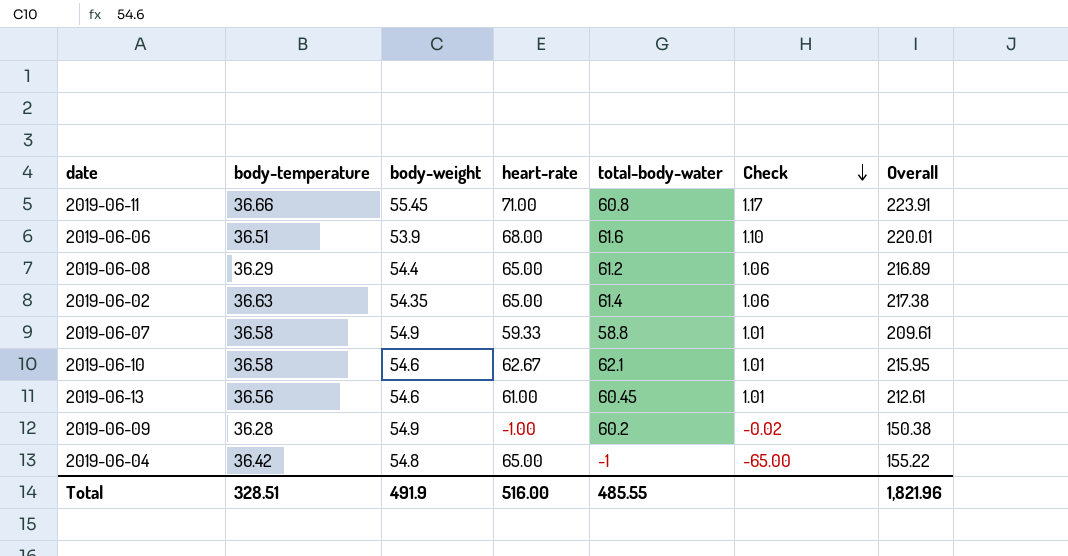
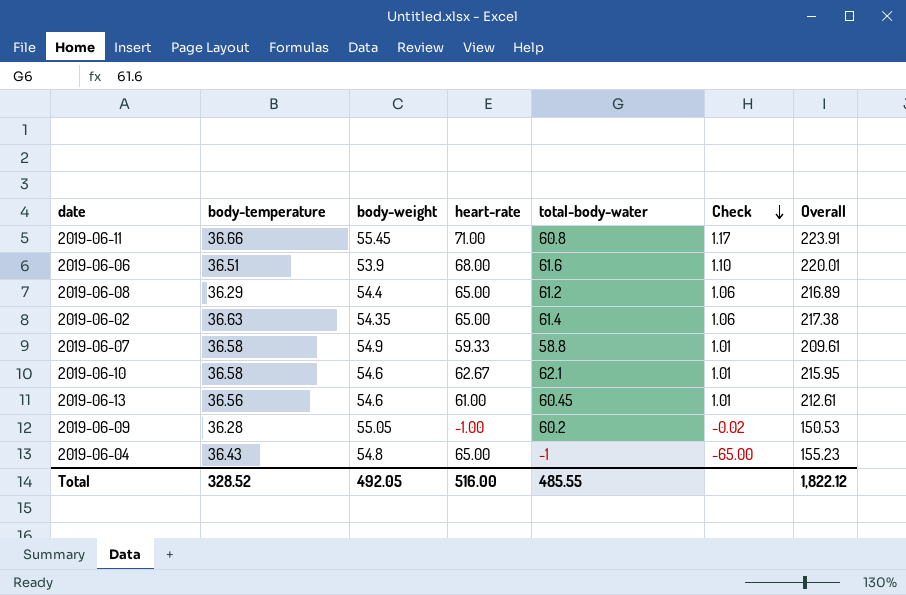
2019-06-09 | body-weight: 54.9 -> 55.05
2019-06-09 | Overall: 150.38 -> 150.53
2019-06-04 | body-temperature: 36.42 -> 36.43
2019-06-04 | Overall: 155.22 -> 155.23
Total | body-temperature: 328.51 -> 328.52
Total | body-weight: 491.9 -> 492.05
Total | Overall: 1,821.96 -> 1,822.12

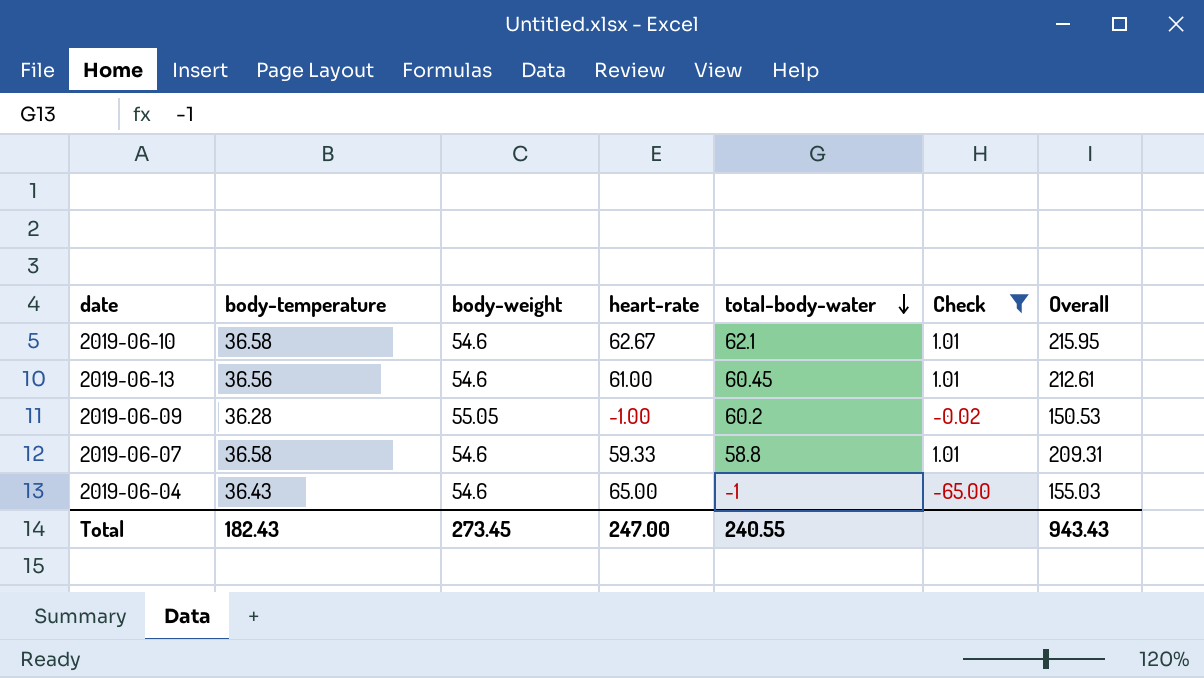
filter: none -> Check <= 1.01
row order: Check descending -> total-body-water descending
2019-06-07 | body-weight: 54.9 -> 54.6
2019-06-07 | Overall: 209.61 -> 209.31
2019-06-04 | body-weight: 54.8 -> 54.6
2019-06-04 | Overall: 155.23 -> 155.03
Total | body-temperature: 328.52 -> 182.43
Total | body-weight: 492.05 -> 273.45
Total | heart-rate: 516.00 -> 247.00
Total | total-body-water: 485.55 -> 240.55
Total | Overall: 1,822.12 -> 943.43

